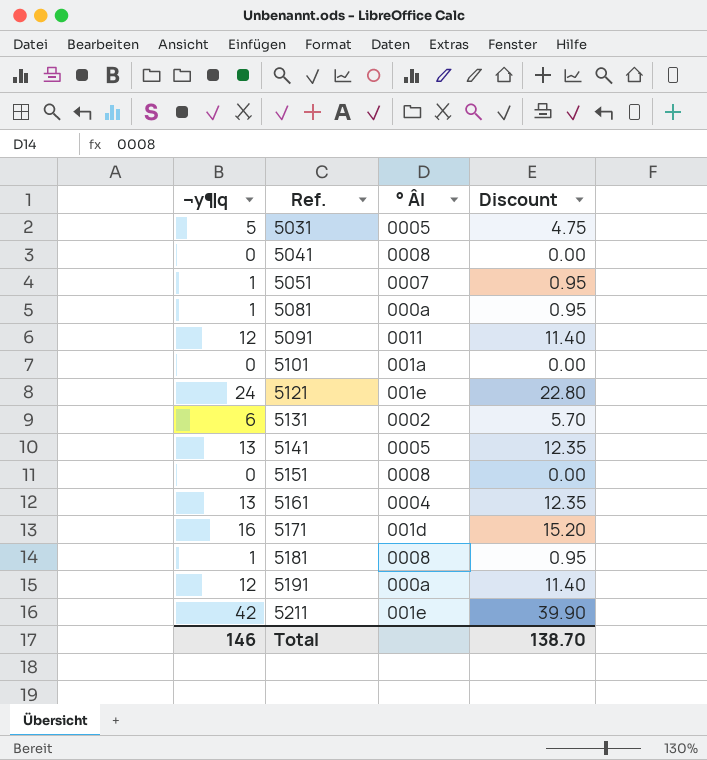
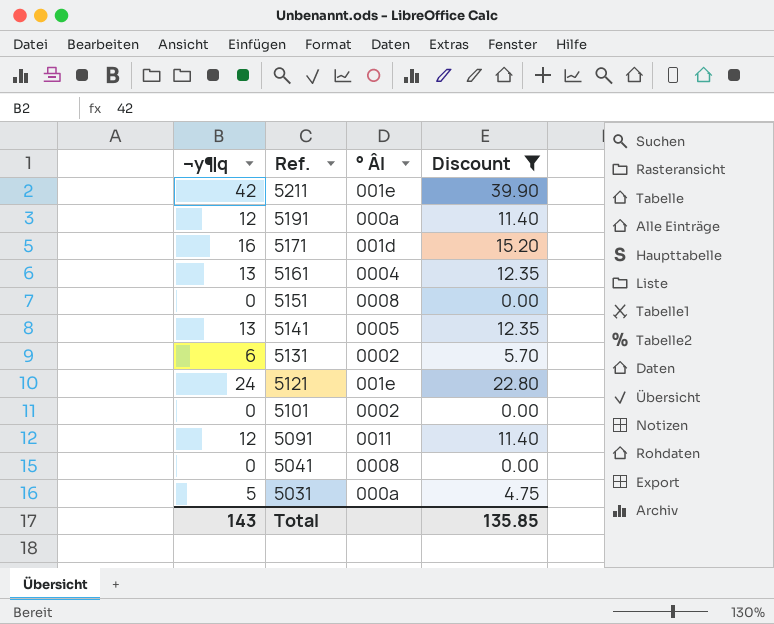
filter: none -> Discount != 0.95
row order: Ref. ascending -> Ref. descending
5101 | ° ÂI: 001a -> 0002
5031 | ° ÂI: 0005 -> 000a
Total | ¬y¶q: 146 -> 143
Total | Discount: 138.70 -> 135.85

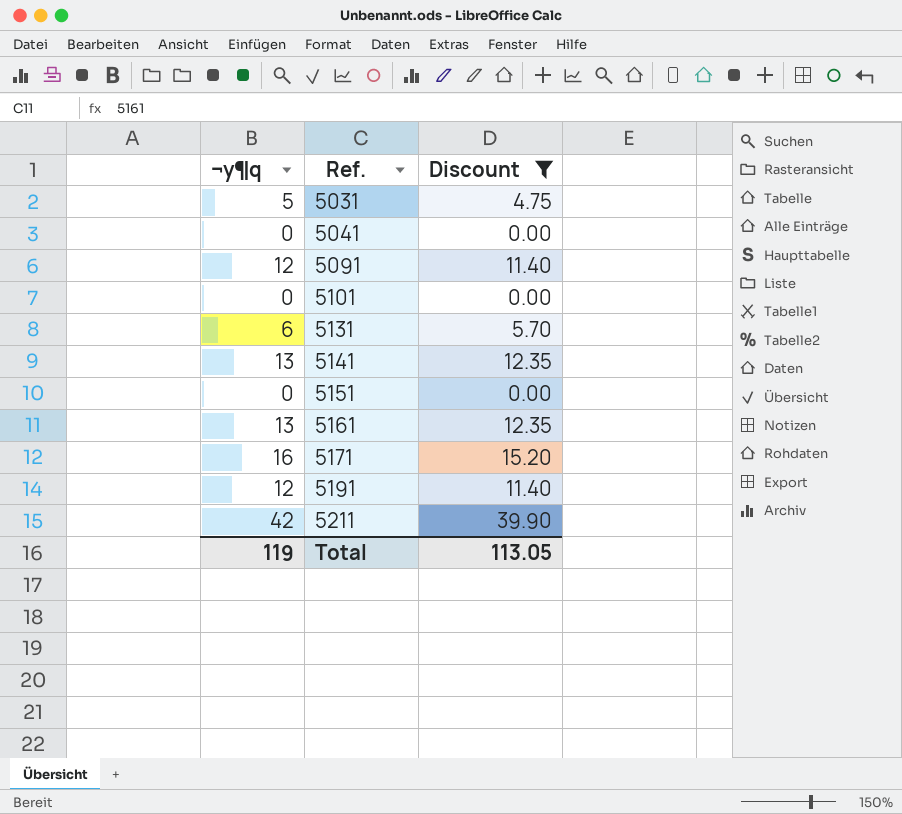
row order: Ref. descending -> Ref. ascending
column ° ÂI | position: 3 -> none
row 5121: 24 | 001e | 22.80 -> none
Total | ¬y¶q: 143 -> 119
Total | Discount: 135.85 -> 113.05

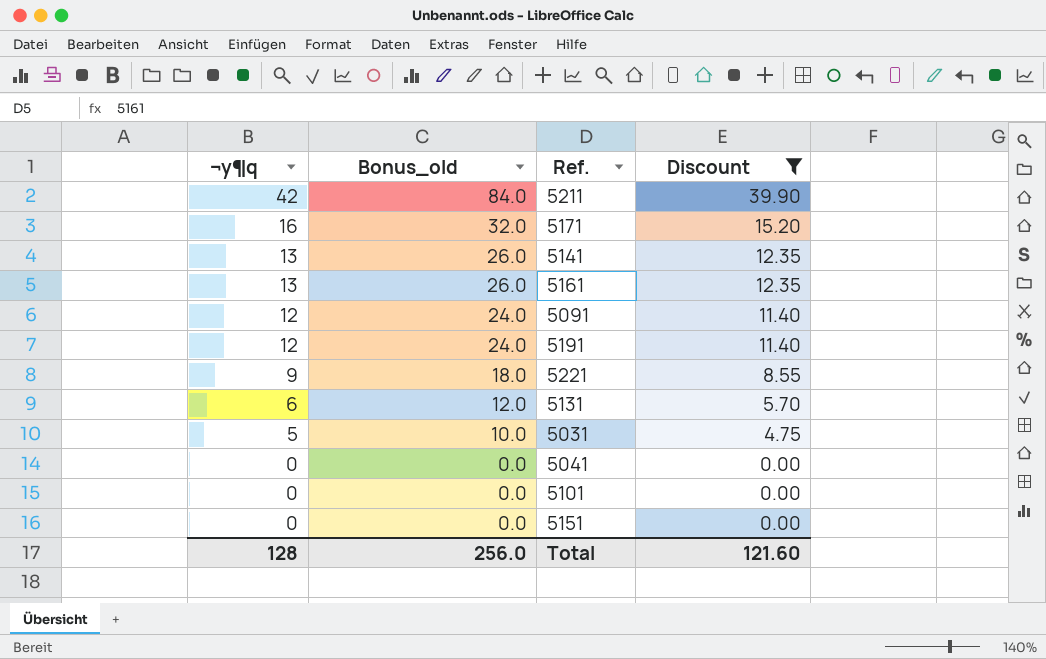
row order: Ref. ascending -> ¬y¶q descending
column Bonus_old | formula: none -> [¬y¶q] * 2
row 5221: none -> 9 | 18.0 | 8.55
Total | ¬y¶q: 119 -> 128
Total | Discount: 113.05 -> 121.60

